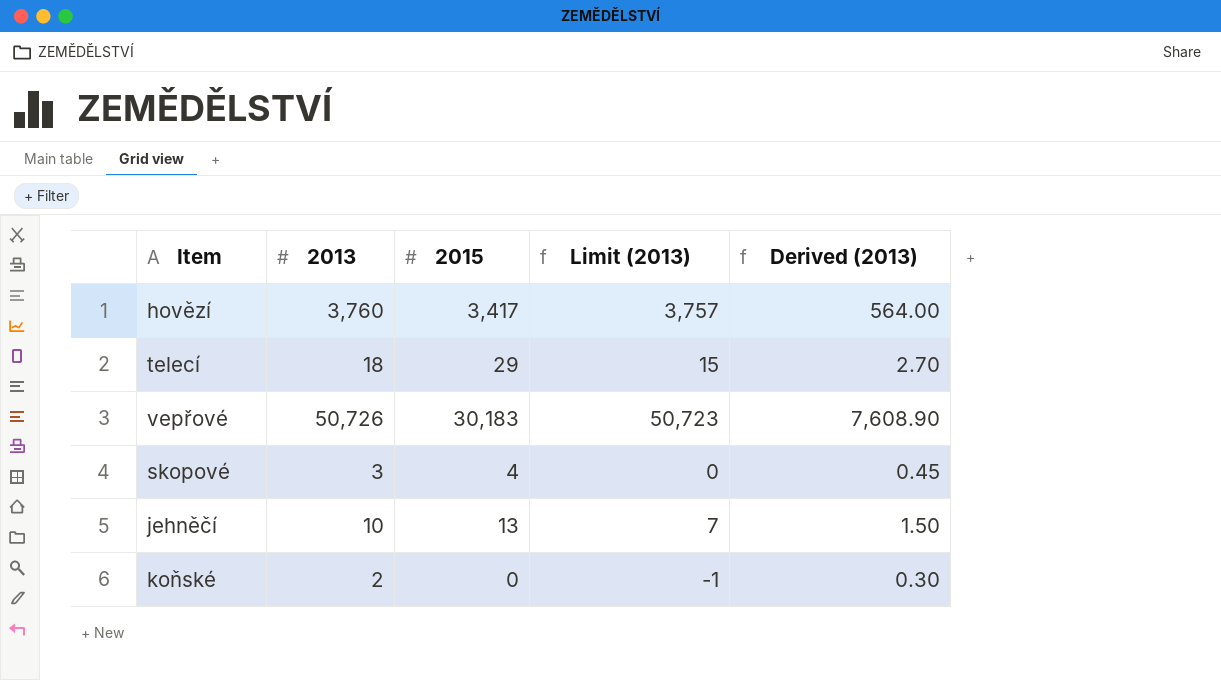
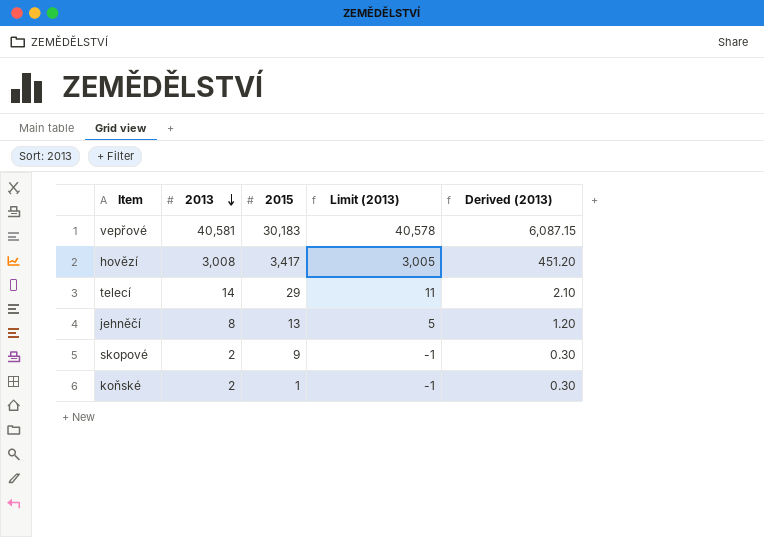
row order: none -> 2013 descending
vepřové | 2013: 50,726 -> 40,581
vepřové | Limit (2013): 50,723 -> 40,578
vepřové | Derived (2013): 7,608.90 -> 6,087.15
hovězí | 2013: 3,760 -> 3,008
hovězí | Limit (2013): 3,757 -> 3,005
hovězí | Derived (2013): 564.00 -> 451.20
telecí | 2013: 18 -> 14
telecí | Limit (2013): 15 -> 11
telecí | Derived (2013): 2.70 -> 2.10
jehněčí | 2013: 10 -> 8
jehněčí | Limit (2013): 7 -> 5
jehněčí | Derived (2013): 1.50 -> 1.20
skopové | 2013: 3 -> 2
skopové | 2015: 4 -> 9
skopové | Limit (2013): 0 -> -1
skopové | Derived (2013): 0.45 -> 0.30
koňské | 2015: 0 -> 1

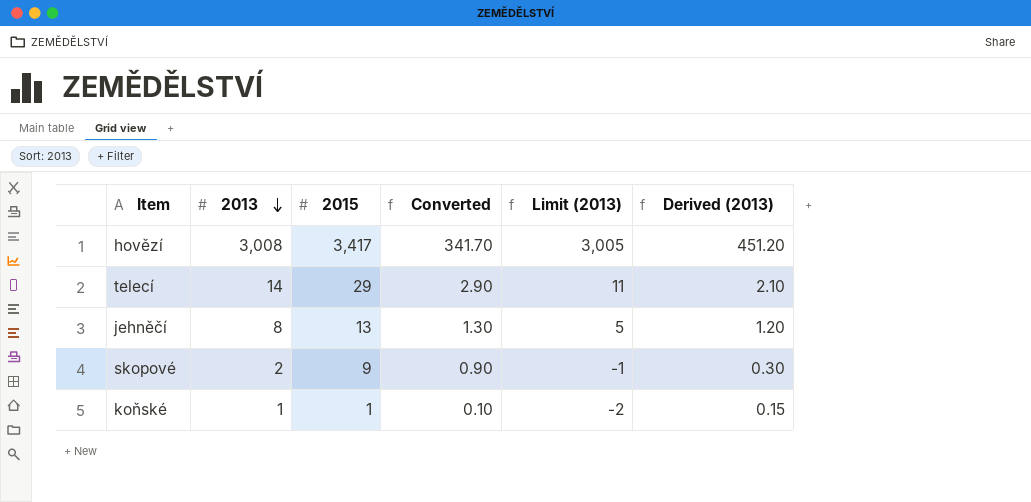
column Converted | formula: none -> [2015] * 0.1
row vepřové: 40,581 | 30,183 | 40,578 | 6,087.15 -> none
koňské | 2013: 2 -> 1
koňské | Limit (2013): -1 -> -2
koňské | Derived (2013): 0.30 -> 0.15

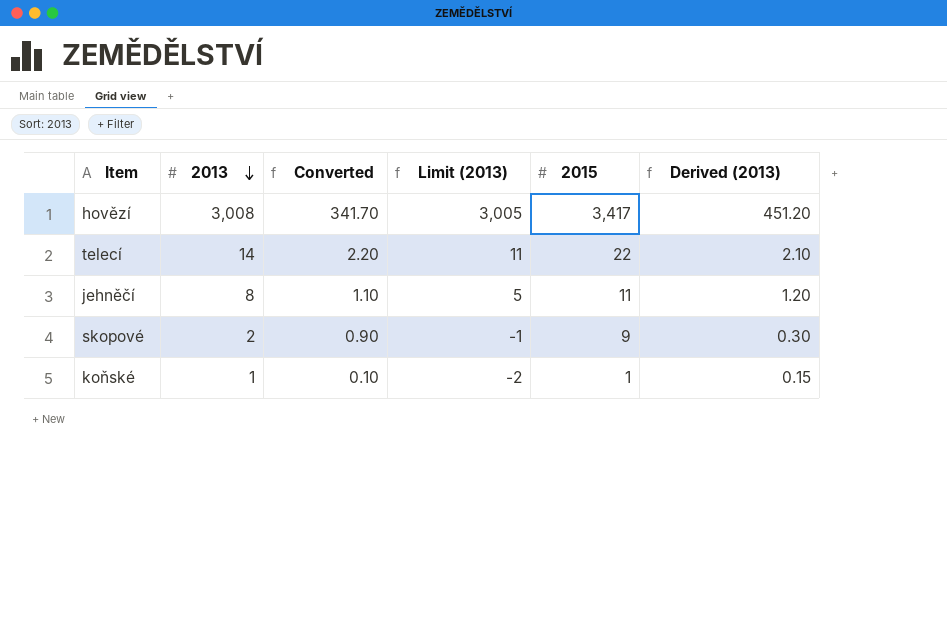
column 2015 | position: 3 -> 5
telecí | Converted: 2.90 -> 2.20
telecí | 2015: 29 -> 22
jehněčí | Converted: 1.30 -> 1.10
jehněčí | 2015: 13 -> 11

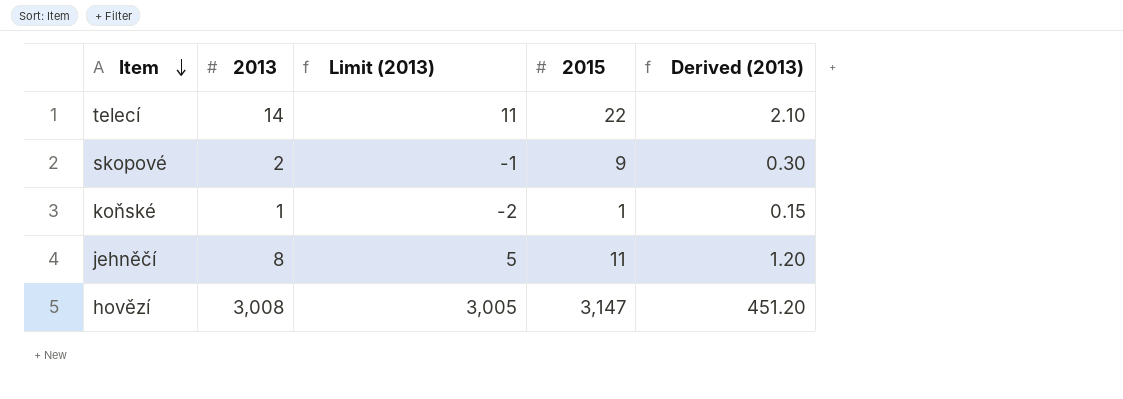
row order: 2013 descending -> Item descending
column Converted | formula: [2015] * 0.1 -> none
hovězí | 2015: 3,417 -> 3,147

